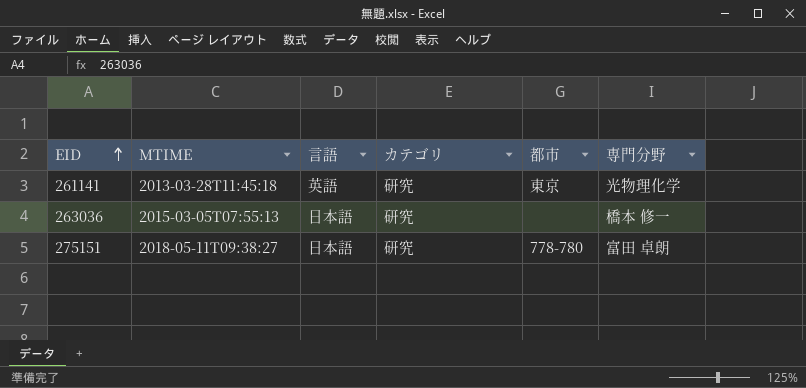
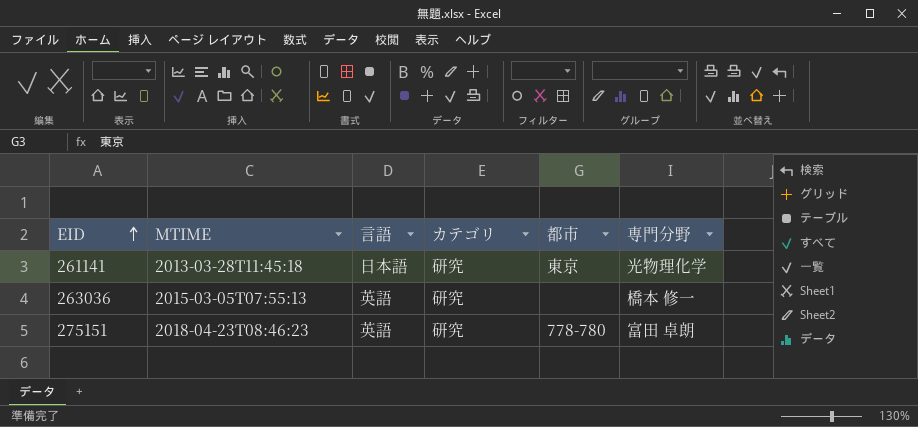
261141 | 言語: 英語 -> 日本語
263036 | 言語: 日本語 -> 英語
275151 | MTIME: 2018-05-11T09:38:27 -> 2018-04-23T08:46:23
275151 | 言語: 日本語 -> 英語

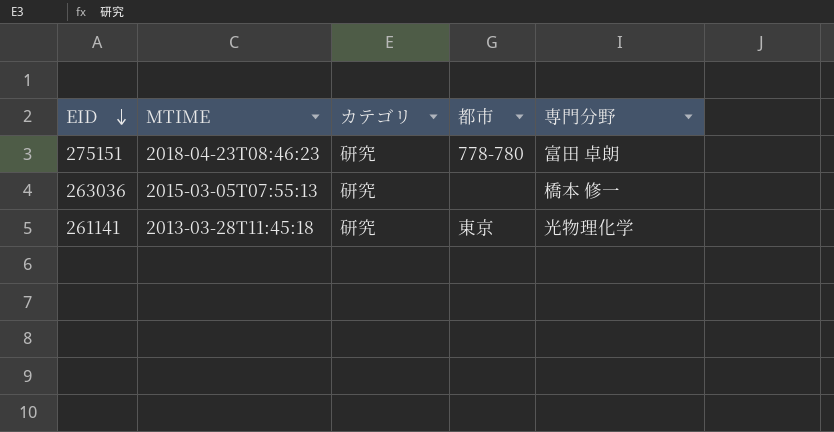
row order: EID ascending -> EID descending
column 言語 | position: 3 -> none

